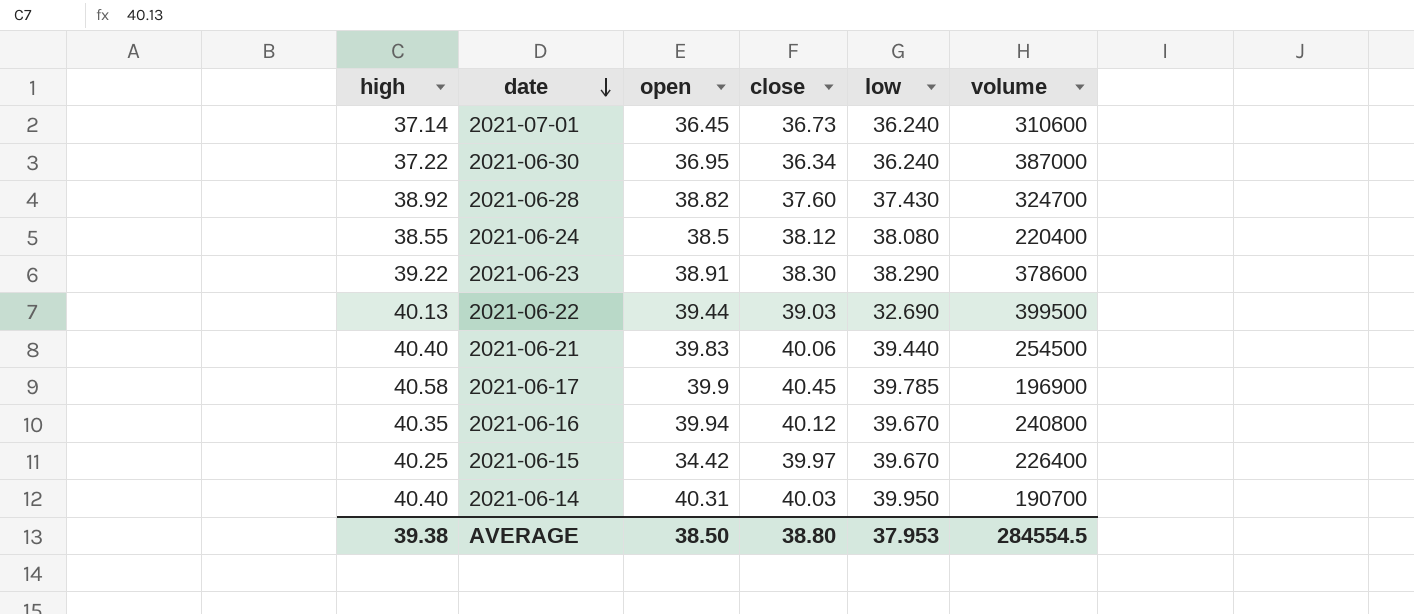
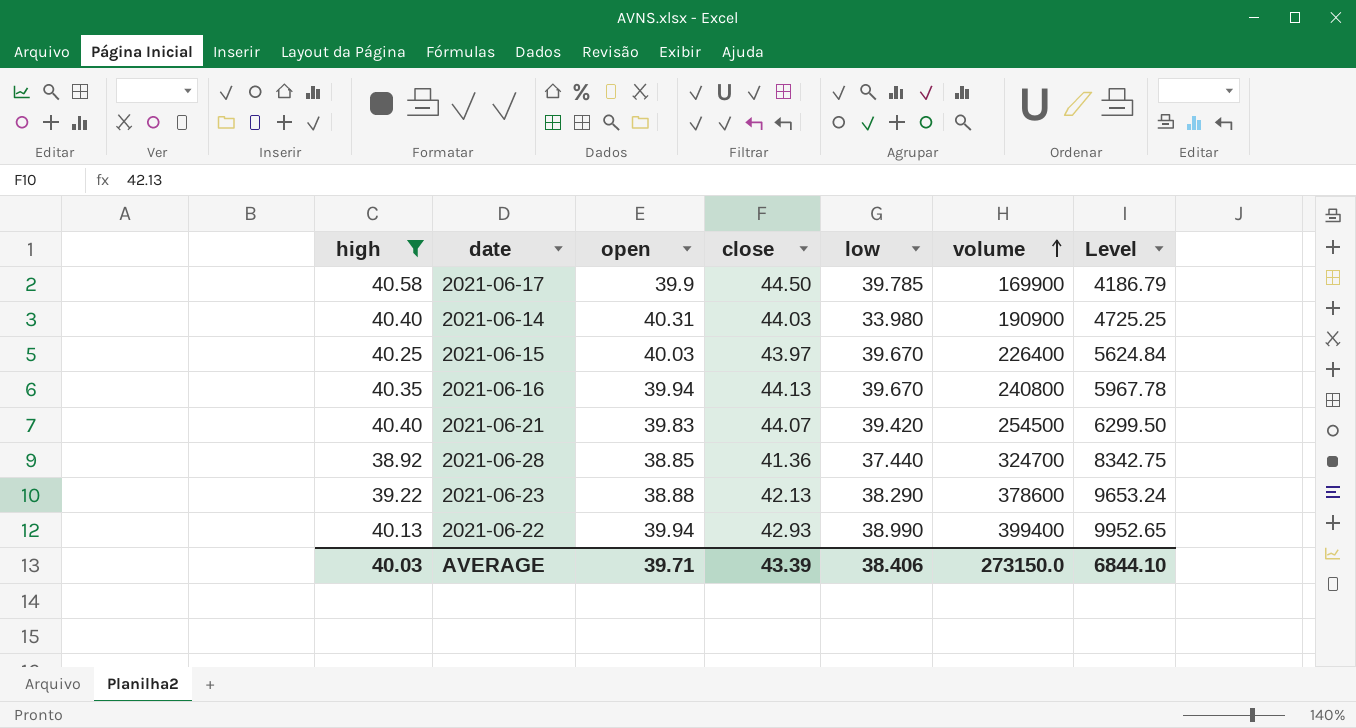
filter: none -> high >= 38.92
row order: date descending -> volume ascending
column Level | formula: none -> [volume] / [high]
2021-06-17 | close: 40.45 -> 44.50
2021-06-17 | volume: 196900 -> 169900
2021-06-14 | close: 40.03 -> 44.03
2021-06-14 | low: 39.950 -> 33.980
2021-06-14 | volume: 190700 -> 190900
2021-06-15 | open: 34.42 -> 40.03
2021-06-15 | close: 39.97 -> 43.97
2021-06-16 | close: 40.12 -> 44.13
2021-06-21 | close: 40.06 -> 44.07
2021-06-21 | low: 39.440 -> 39.420
2021-06-28 | open: 38.82 -> 38.85
2021-06-28 | close: 37.60 -> 41.36
2021-06-28 | low: 37.430 -> 37.440
2021-06-23 | open: 38.91 -> 38.88
2021-06-23 | close: 38.30 -> 42.13
2021-06-22 | open: 39.44 -> 39.94
2021-06-22 | close: 39.03 -> 42.93
2021-06-22 | low: 32.690 -> 38.990
2021-06-22 | volume: 399500 -> 399400
AVERAGE | high: 39.38 -> 40.03
AVERAGE | open: 38.50 -> 39.71
AVERAGE | close: 38.80 -> 43.39
AVERAGE | low: 37.953 -> 38.406
AVERAGE | volume: 284554.5 -> 273150.0

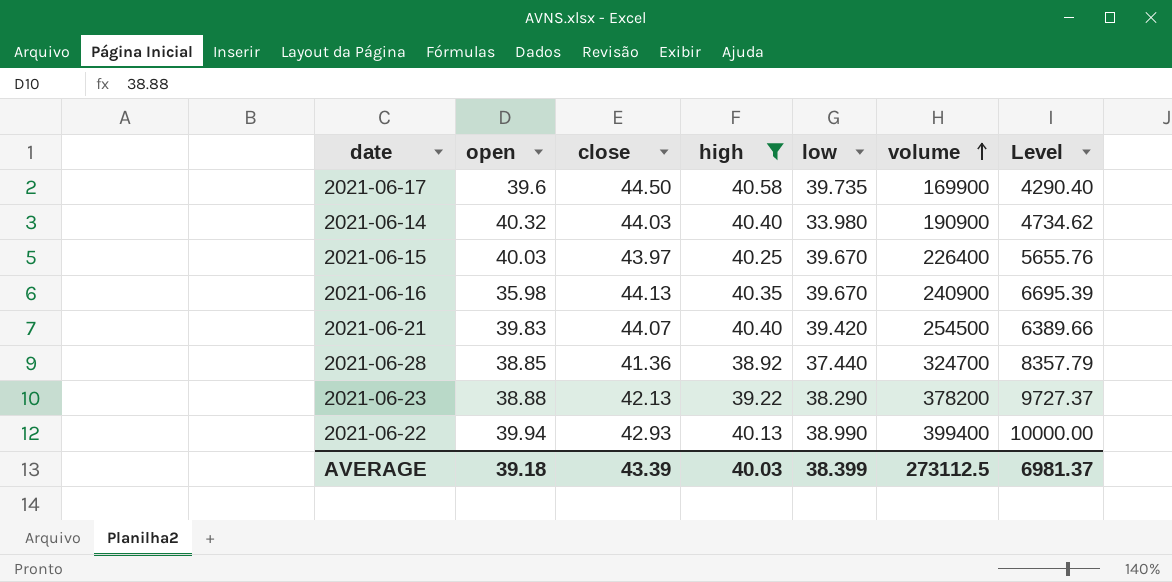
column high | position: 1 -> 4
column Level | formula: [volume] / [high] -> [volume] / [open]
2021-06-17 | open: 39.9 -> 39.6
2021-06-17 | low: 39.785 -> 39.735
2021-06-14 | open: 40.31 -> 40.32
2021-06-16 | open: 39.94 -> 35.98
2021-06-16 | volume: 240800 -> 240900
2021-06-23 | volume: 378600 -> 378200
AVERAGE | open: 39.71 -> 39.18
AVERAGE | low: 38.406 -> 38.399
AVERAGE | volume: 273150.0 -> 273112.5
AVERAGE | Level: 6844.10 -> 6981.37

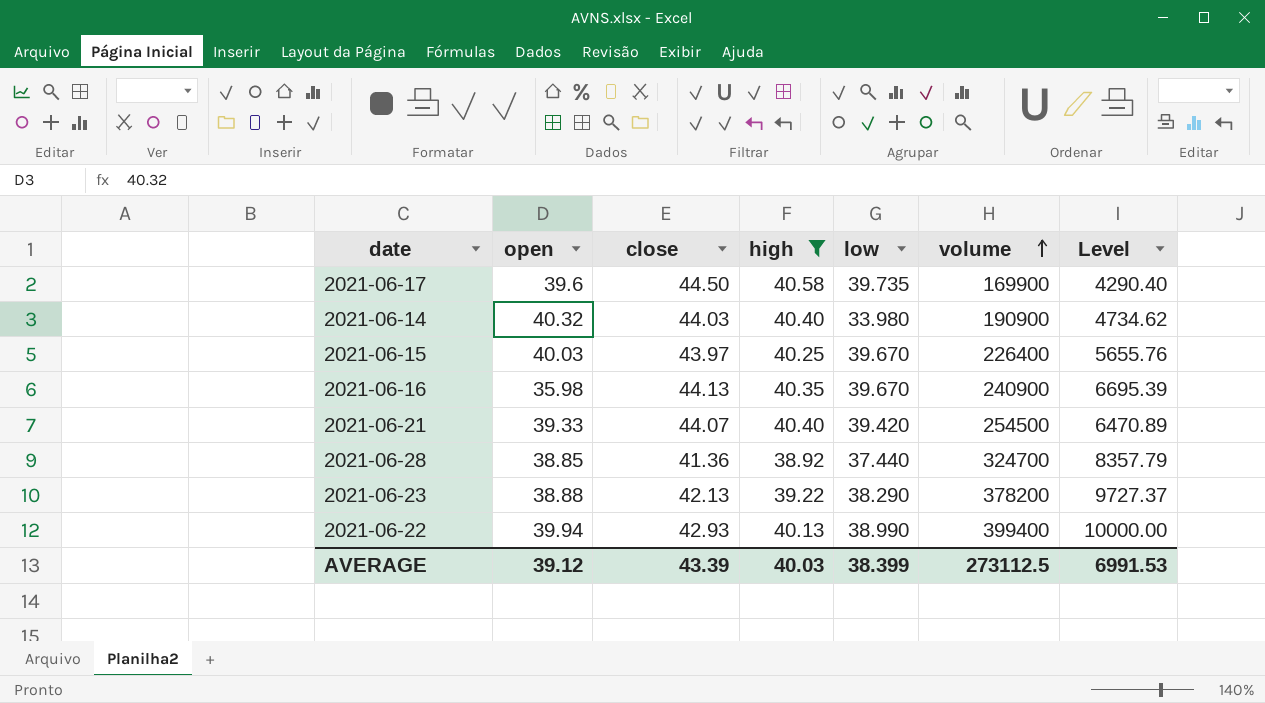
2021-06-21 | open: 39.83 -> 39.33
2021-06-21 | Level: 6389.66 -> 6470.89
AVERAGE | open: 39.18 -> 39.12
AVERAGE | Level: 6981.37 -> 6991.53

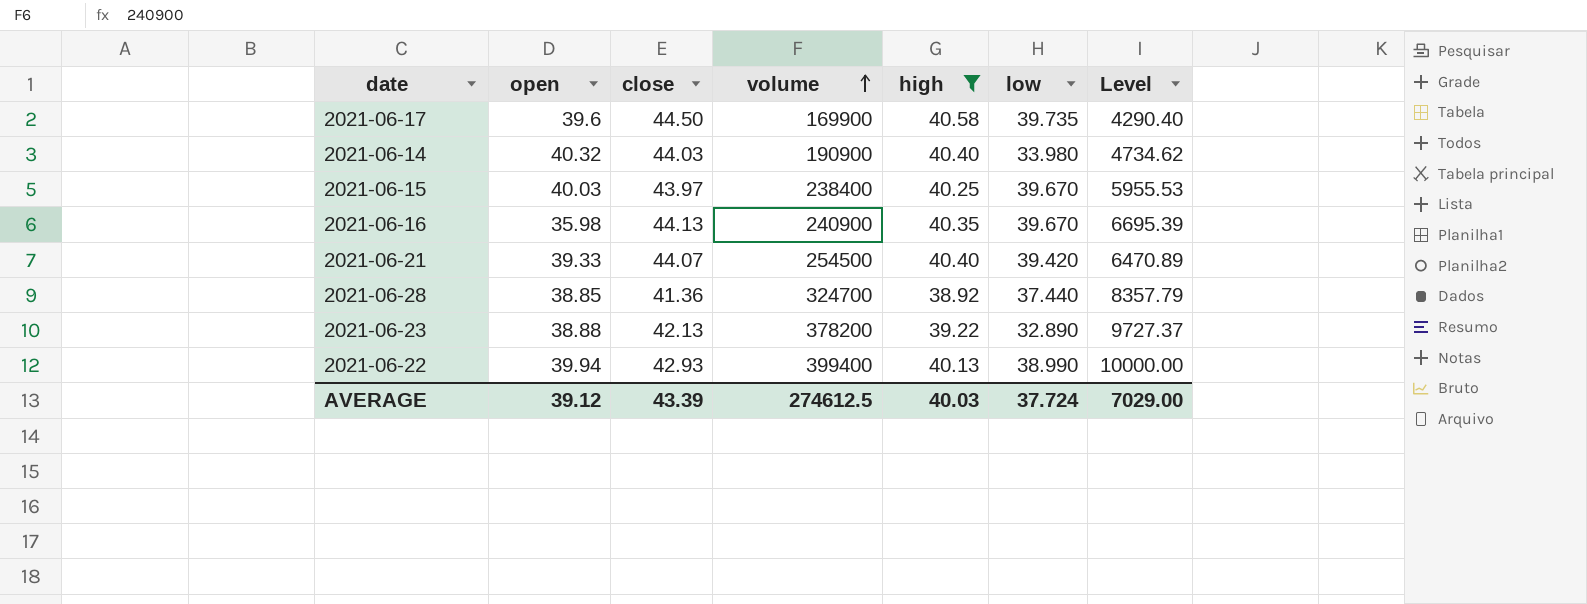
column volume | position: 6 -> 4
2021-06-15 | volume: 226400 -> 238400
2021-06-15 | Level: 5655.76 -> 5955.53
2021-06-23 | low: 38.290 -> 32.890
AVERAGE | volume: 273112.5 -> 274612.5
AVERAGE | low: 38.399 -> 37.724
AVERAGE | Level: 6991.53 -> 7029.00

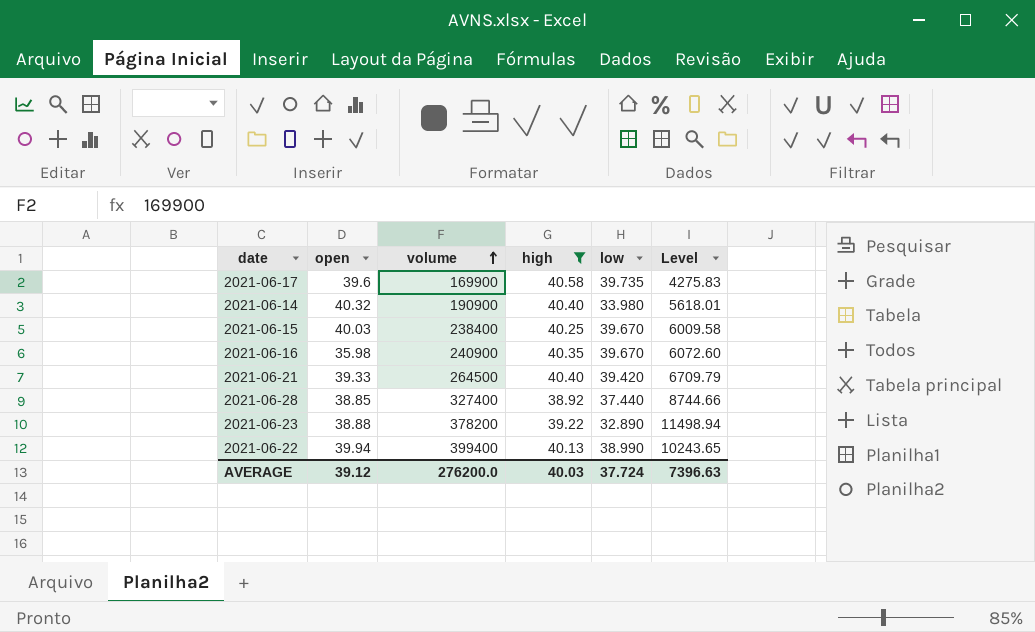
column close | position: 3 -> none
column Level | formula: [volume] / [open] -> [volume] / [low]
2021-06-21 | volume: 254500 -> 264500
2021-06-28 | volume: 324700 -> 327400
AVERAGE | volume: 274612.5 -> 276200.0
AVERAGE | Level: 7029.00 -> 7396.63

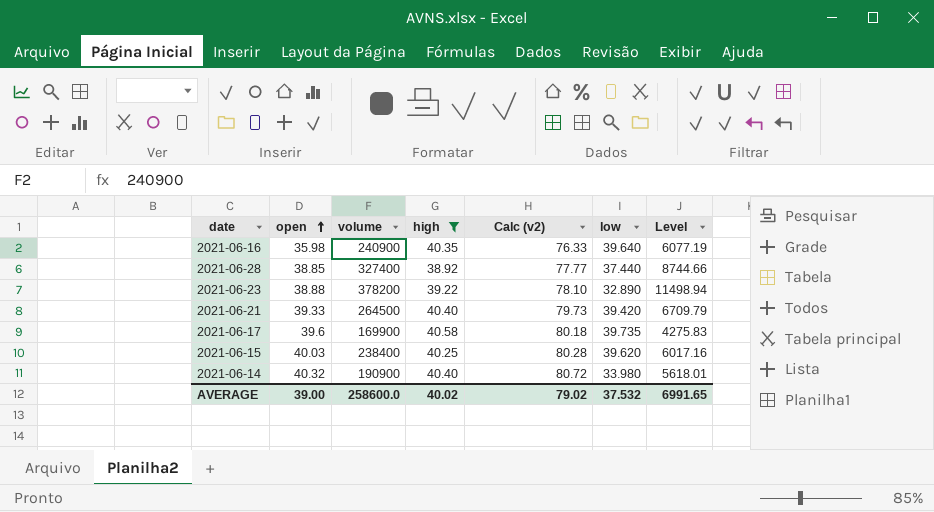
row order: volume ascending -> open ascending
column Calc (v2) | formula: none -> [open] + [high]
row 2021-06-22: 39.94 | 399400 | 40.13 | 38.990 | 10243.65 -> none
2021-06-16 | low: 39.670 -> 39.640
2021-06-16 | Level: 6072.60 -> 6077.19
2021-06-15 | low: 39.670 -> 39.620
2021-06-15 | Level: 6009.58 -> 6017.16
AVERAGE | open: 39.12 -> 39.00
AVERAGE | volume: 276200.0 -> 258600.0
AVERAGE | high: 40.03 -> 40.02
AVERAGE | low: 37.724 -> 37.532
AVERAGE | Level: 7396.63 -> 6991.65

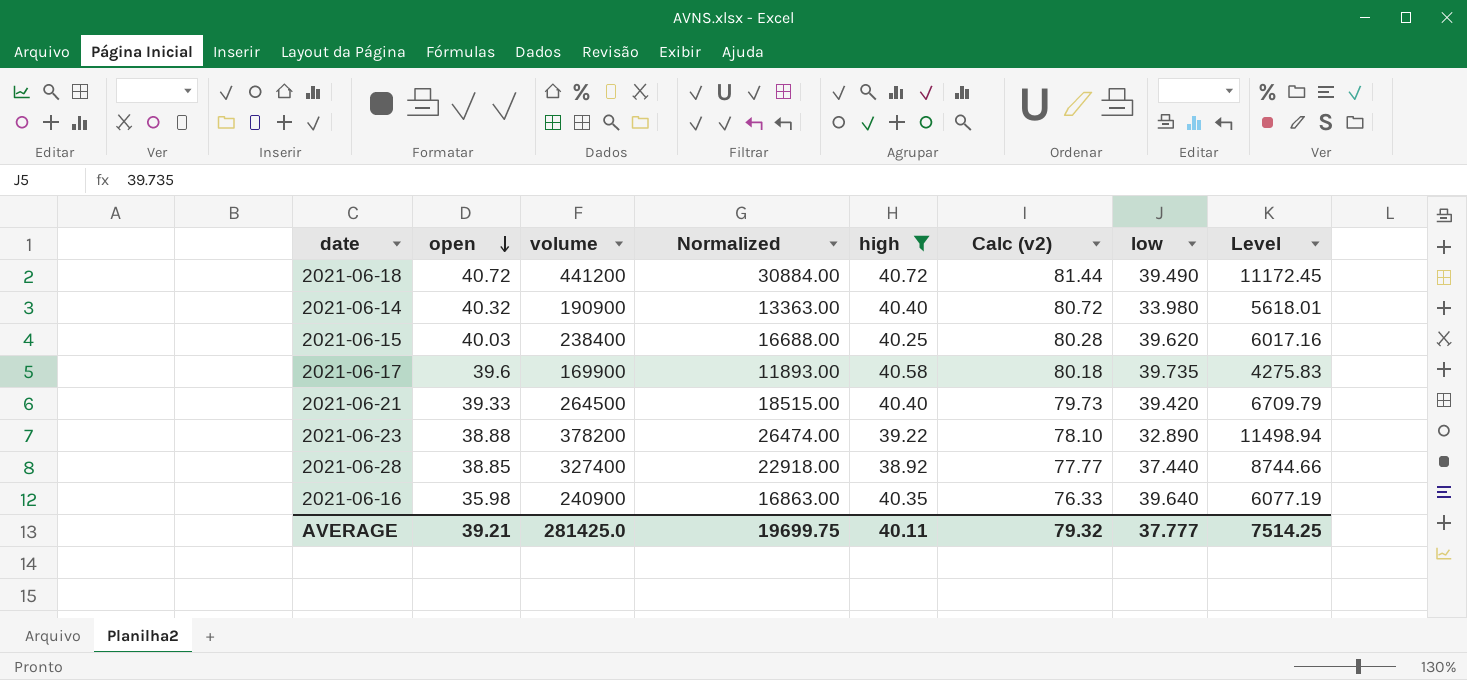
row order: open ascending -> open descending
column Normalized | formula: none -> [volume] * 0.07
row 2021-06-18: none -> 40.72 | 441200 | 30884.00 | 40.72 | 81.44 | 39.490 | 11172.45
AVERAGE | open: 39.00 -> 39.21
AVERAGE | volume: 258600.0 -> 281425.0
AVERAGE | high: 40.02 -> 40.11
AVERAGE | Calc (v2): 79.02 -> 79.32
AVERAGE | low: 37.532 -> 37.777
AVERAGE | Level: 6991.65 -> 7514.25

